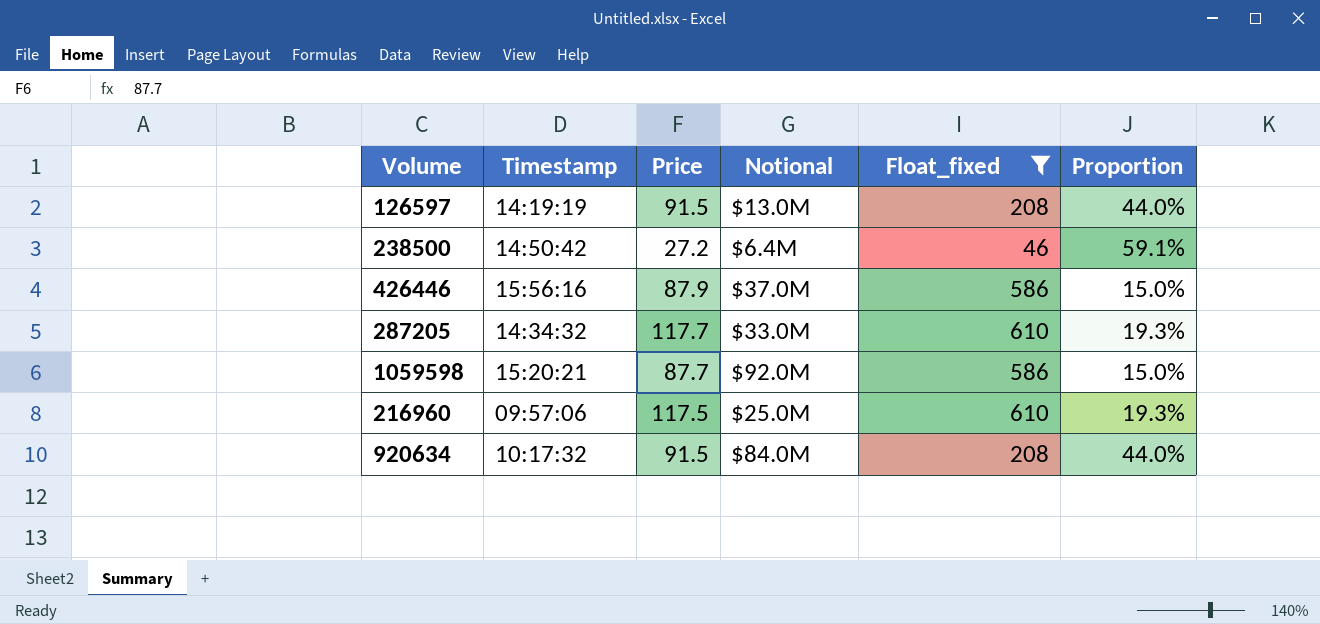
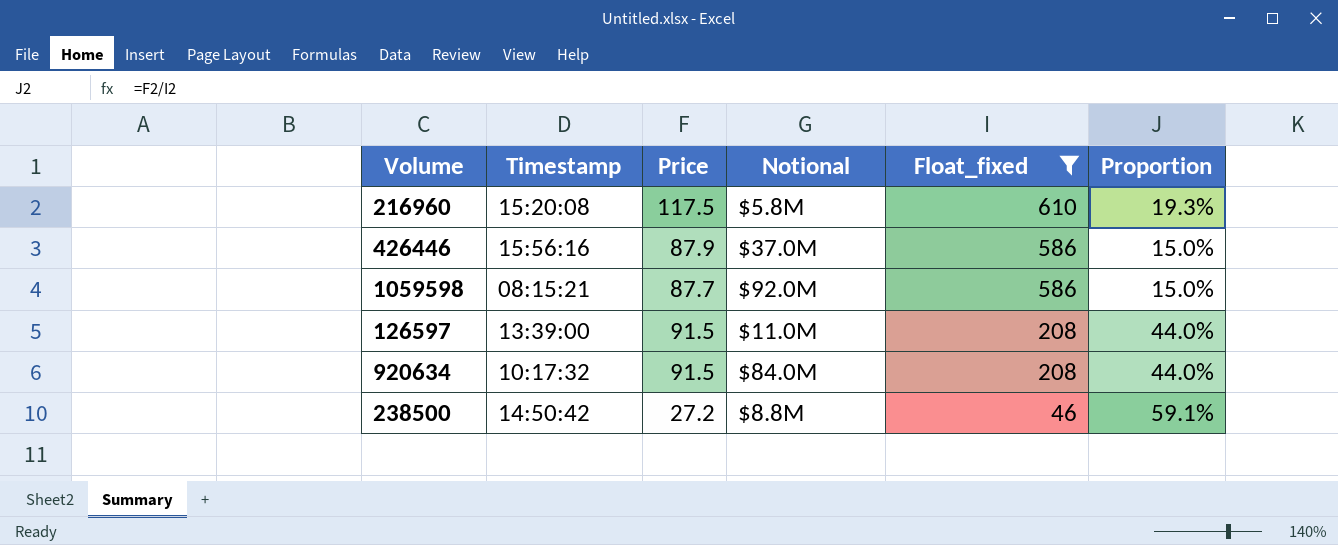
row order: none -> Float_fixed descending
row 287205: 14:34:32 | 117.7 | $33.0M | 610 | 19.3% -> none
216960 | Timestamp: 09:57:06 -> 15:20:08
216960 | Notional: $25.0M -> $5.8M
1059598 | Timestamp: 15:20:21 -> 08:15:21
126597 | Timestamp: 14:19:19 -> 13:39:00
126597 | Notional: $13.0M -> $11.0M
238500 | Notional: $6.4M -> $8.8M

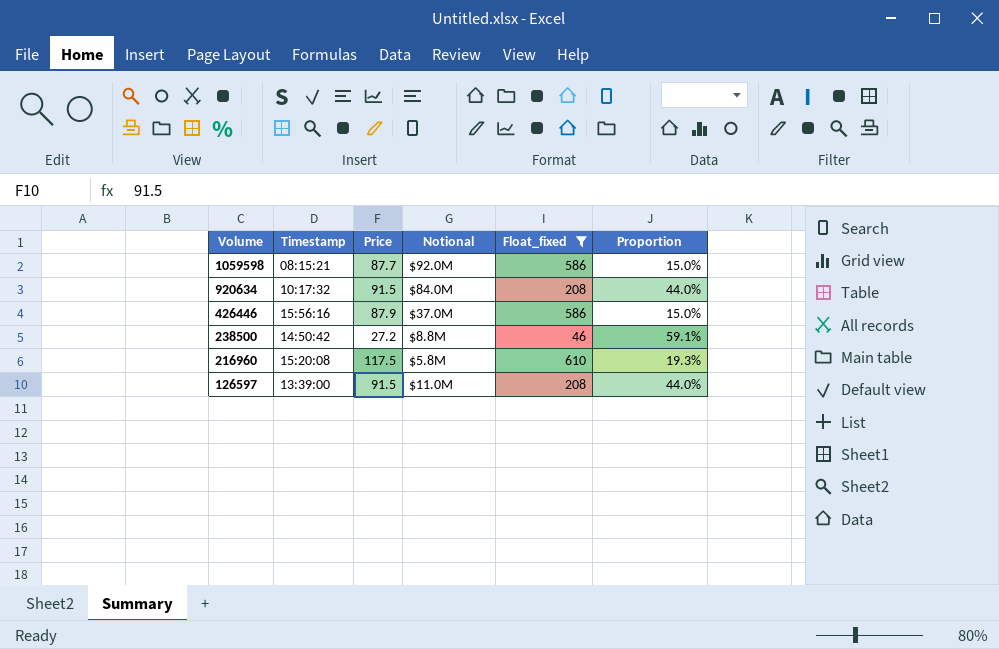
row order: Float_fixed descending -> Volume descending

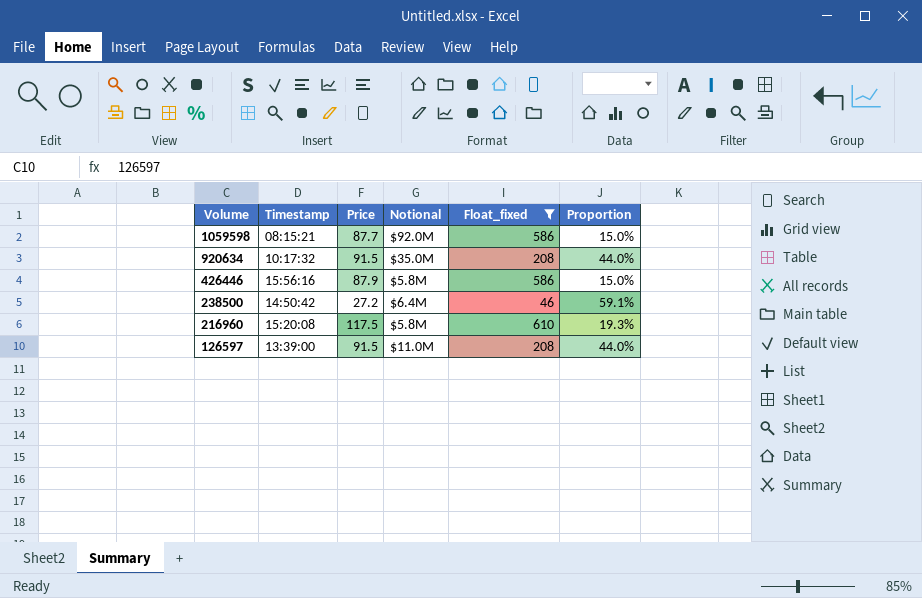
920634 | Notional: $84.0M -> $35.0M
426446 | Notional: $37.0M -> $5.8M
238500 | Notional: $8.8M -> $6.4M

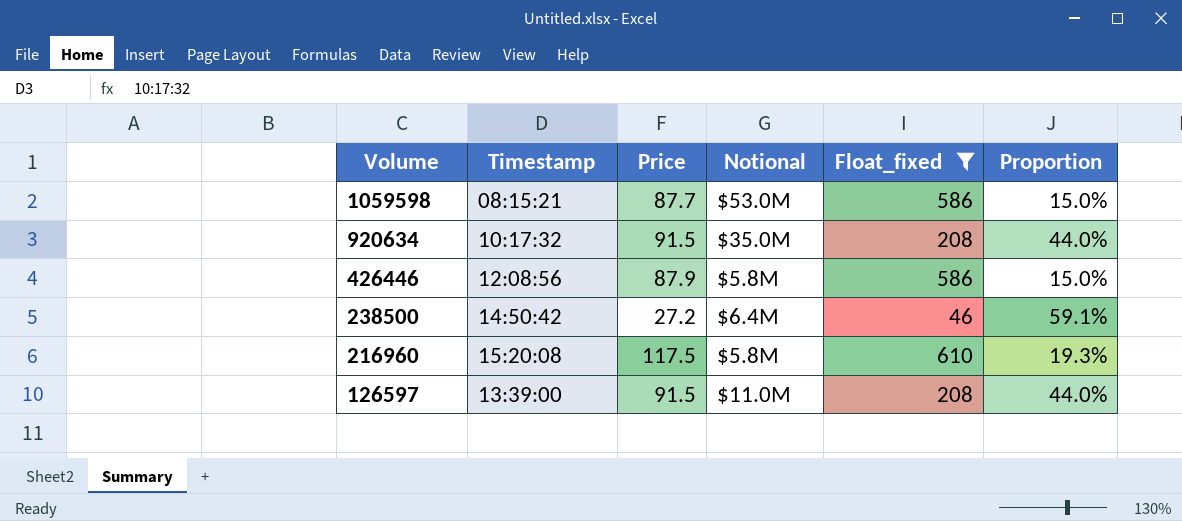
1059598 | Notional: $92.0M -> $53.0M
426446 | Timestamp: 15:56:16 -> 12:08:56

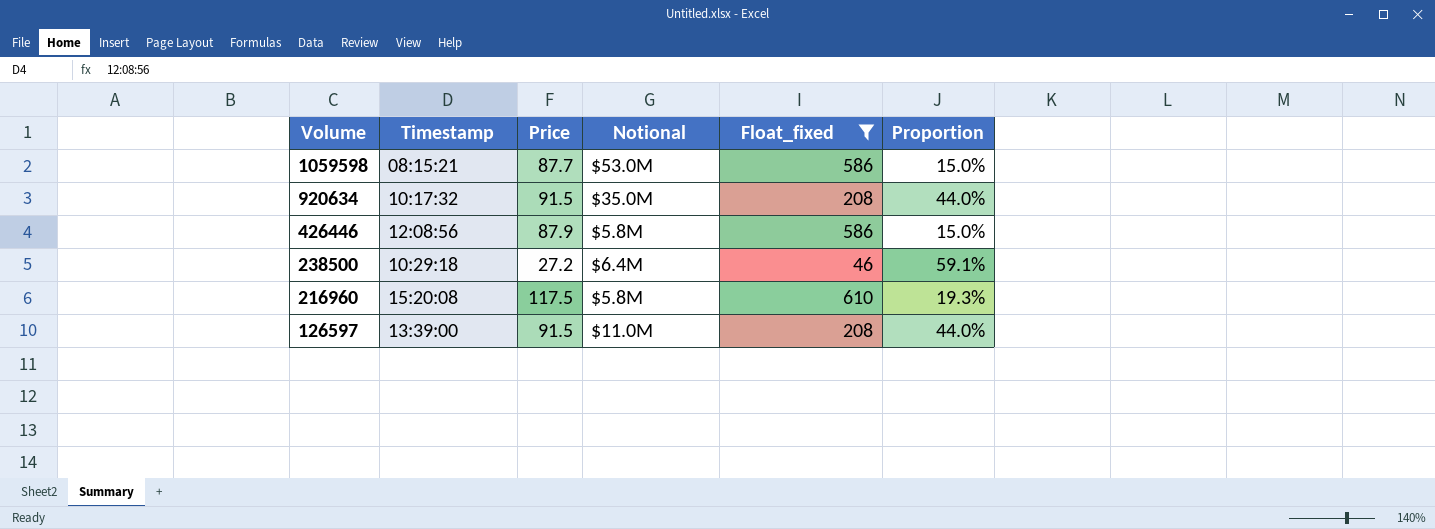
238500 | Timestamp: 14:50:42 -> 10:29:18

